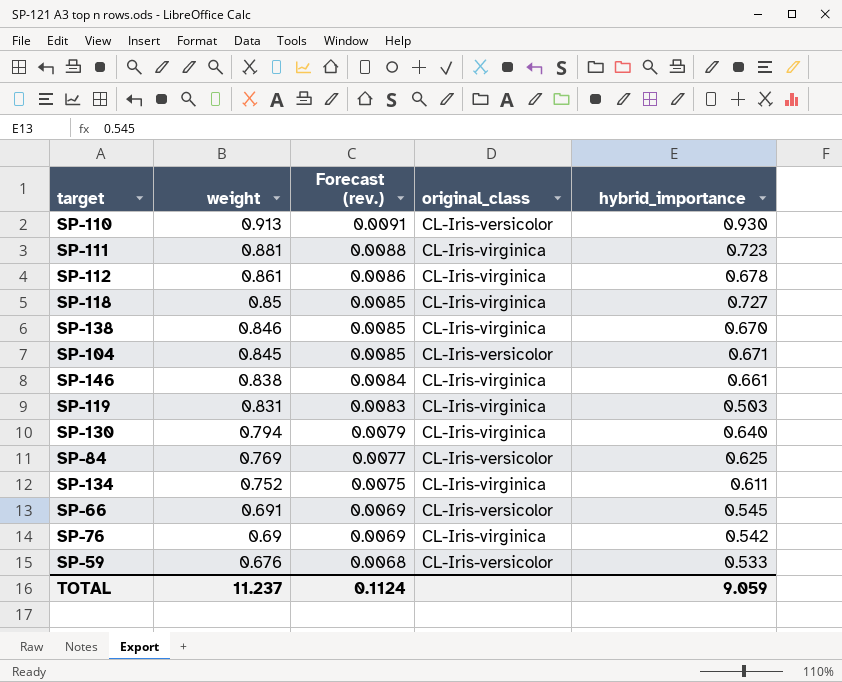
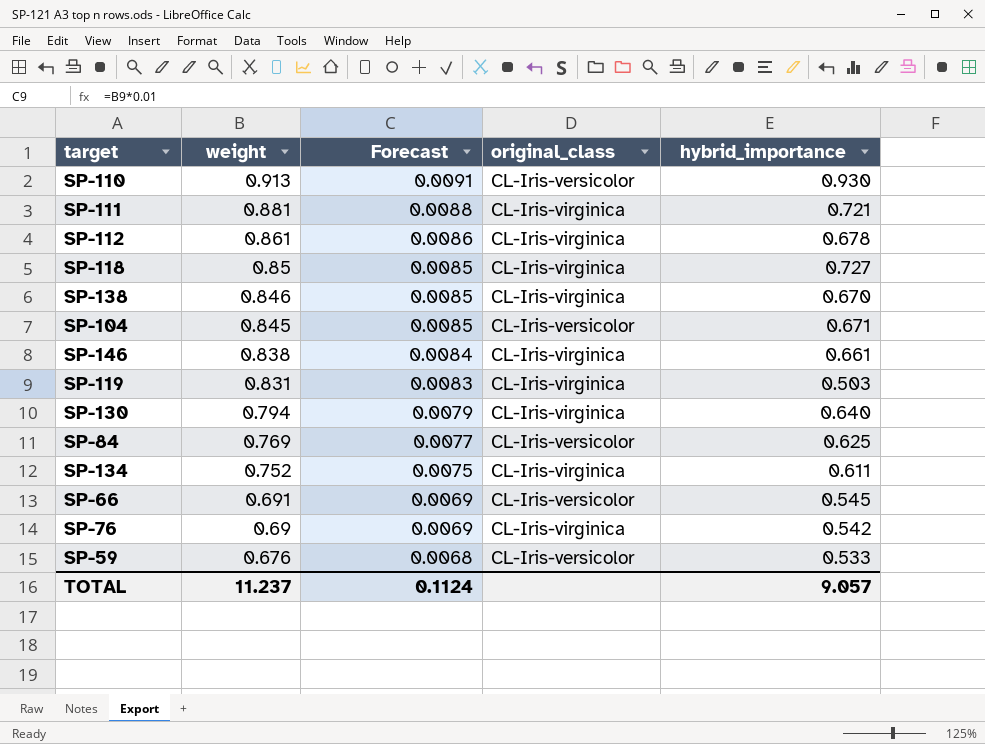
column name: Forecast (rev.) -> Forecast
SP-111 | hybrid_importance: 0.723 -> 0.721
TOTAL | hybrid_importance: 9.059 -> 9.057

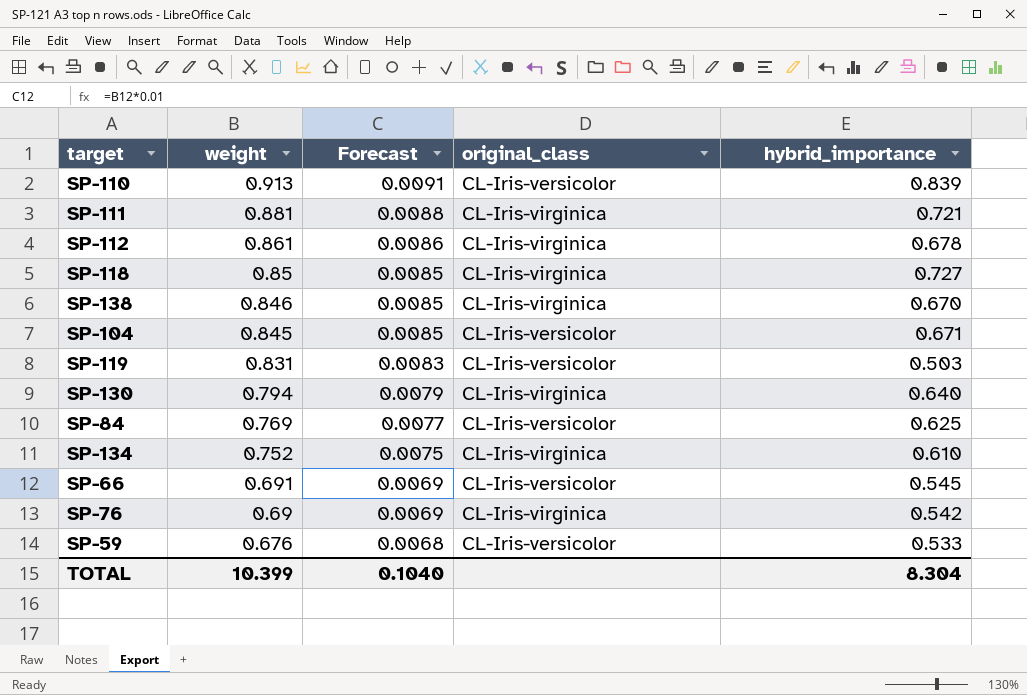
row SP-146: 0.838 | 0.0084 | CL-Iris-virginica | 0.661 -> none
SP-110 | hybrid_importance: 0.930 -> 0.839
SP-119 | original_class: CL-Iris-virginica -> CL-Iris-versicolor
SP-134 | hybrid_importance: 0.611 -> 0.610
TOTAL | weight: 11.237 -> 10.399
TOTAL | Forecast: 0.1124 -> 0.1040
TOTAL | hybrid_importance: 9.057 -> 8.304

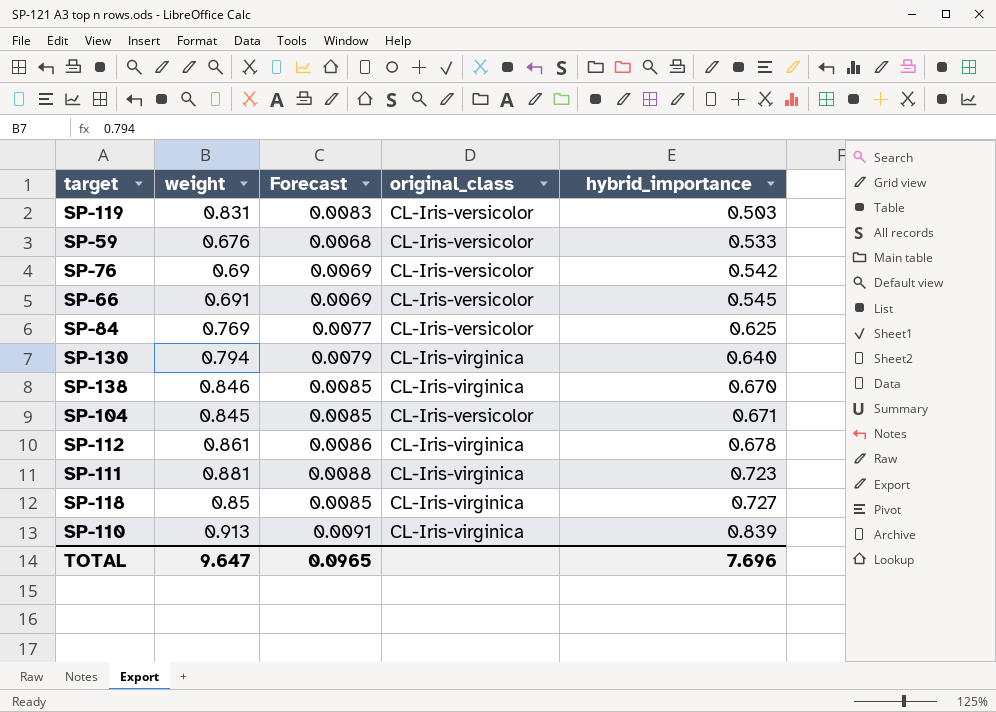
row order: weight descending -> hybrid_importance ascending
row SP-134: 0.752 | 0.0075 | CL-Iris-virginica | 0.610 -> none
SP-76 | original_class: CL-Iris-virginica -> CL-Iris-versicolor
SP-111 | hybrid_importance: 0.721 -> 0.723
SP-110 | original_class: CL-Iris-versicolor -> CL-Iris-virginica
TOTAL | weight: 10.399 -> 9.647
TOTAL | Forecast: 0.1040 -> 0.0965
TOTAL | hybrid_importance: 8.304 -> 7.696

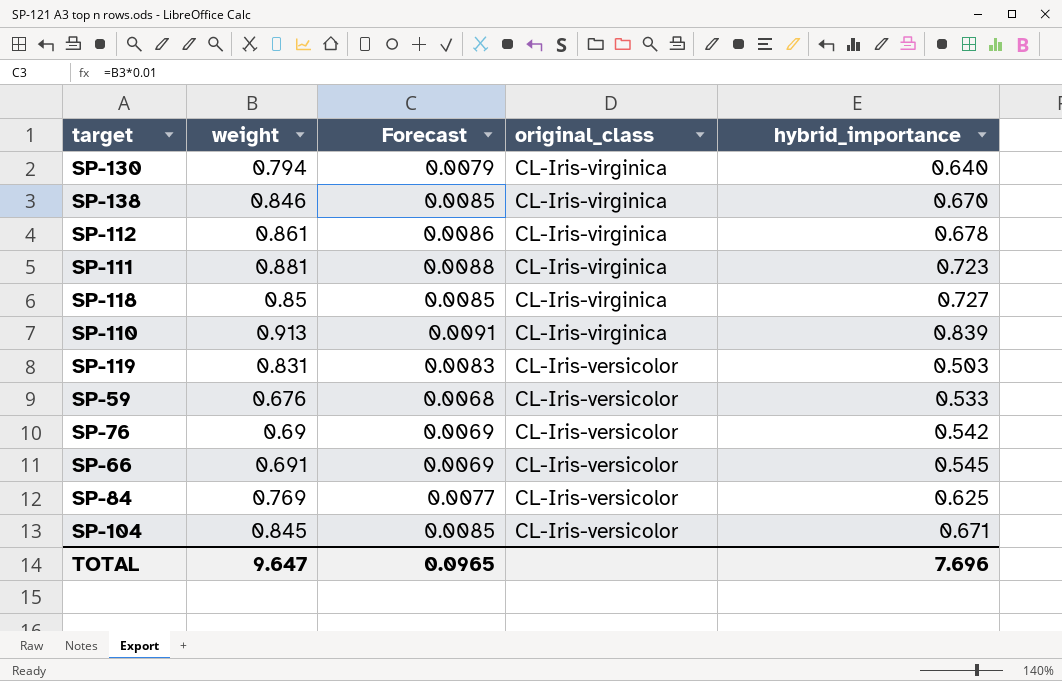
row order: hybrid_importance ascending -> original_class descending

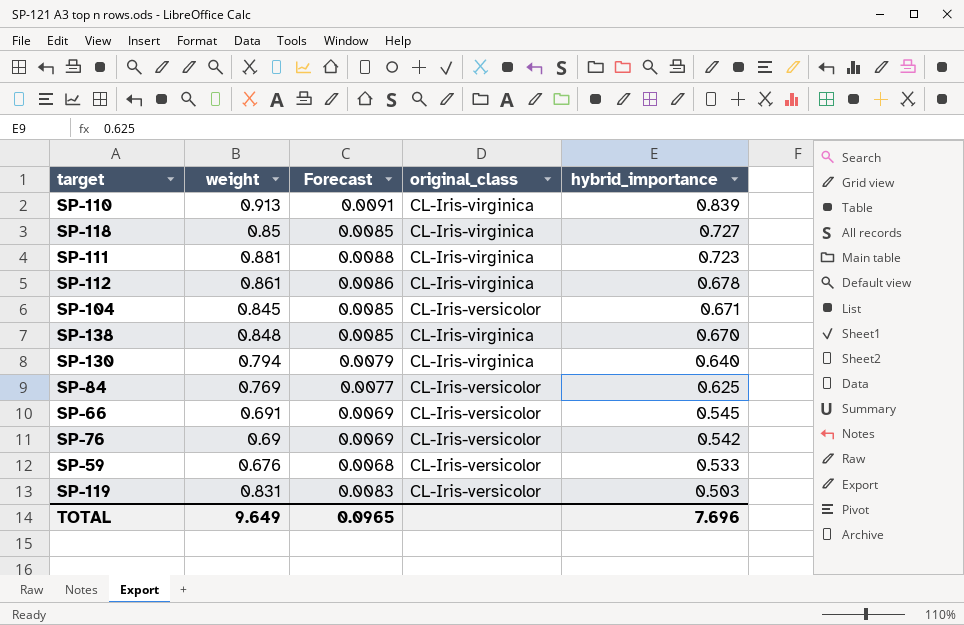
row order: original_class descending -> hybrid_importance descending
SP-138 | weight: 0.846 -> 0.848
TOTAL | weight: 9.647 -> 9.649

